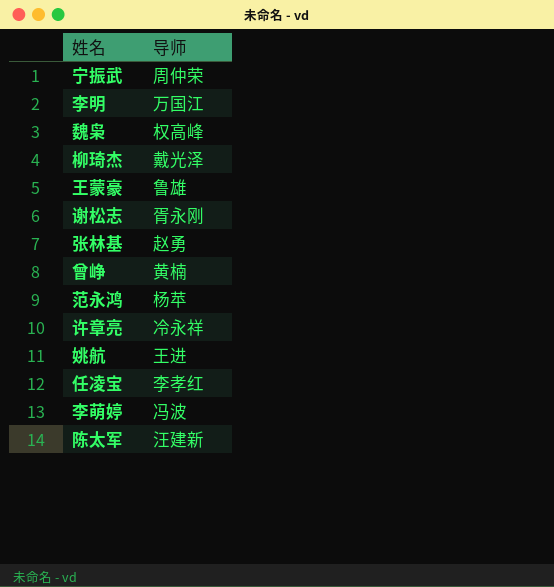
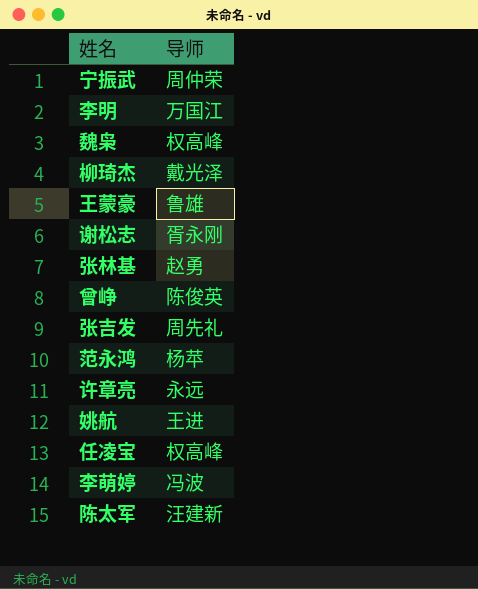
曾峥 | 导师: 黄楠 -> 陈俊英
row 张吉发: none -> 周先礼
许章亮 | 导师: 冷永祥 -> 永远
任凌宝 | 导师: 李孝红 -> 权高峰

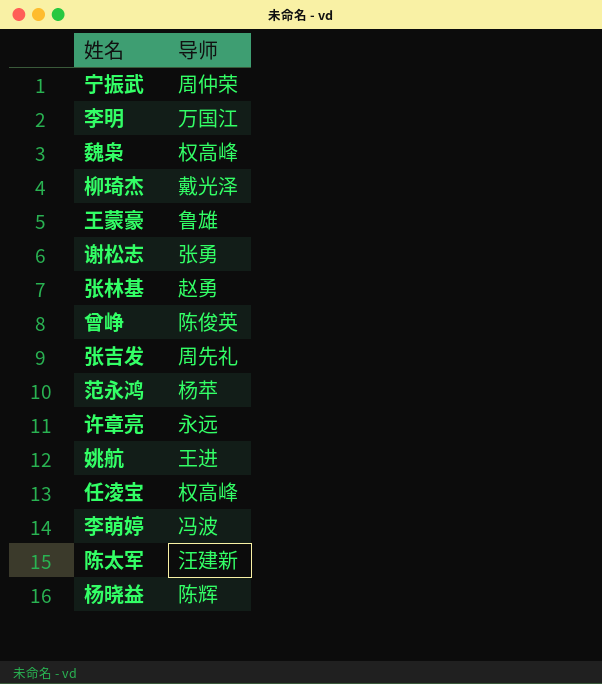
谢松志 | 导师: 胥永刚 -> 张勇
row 杨晓益: none -> 陈辉

